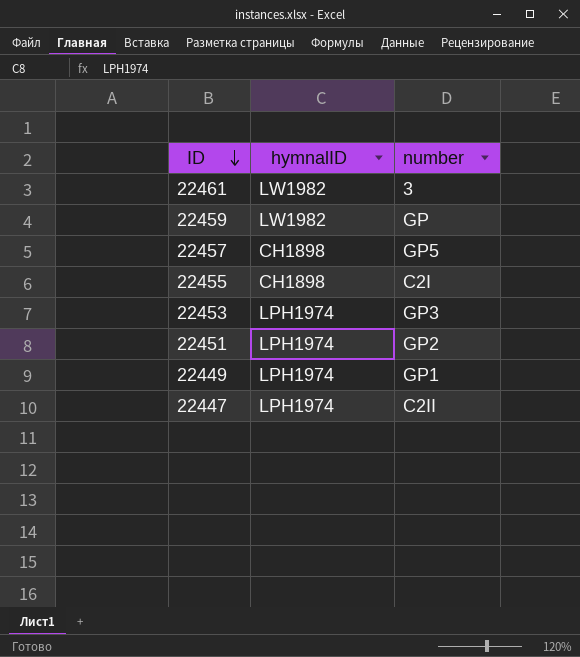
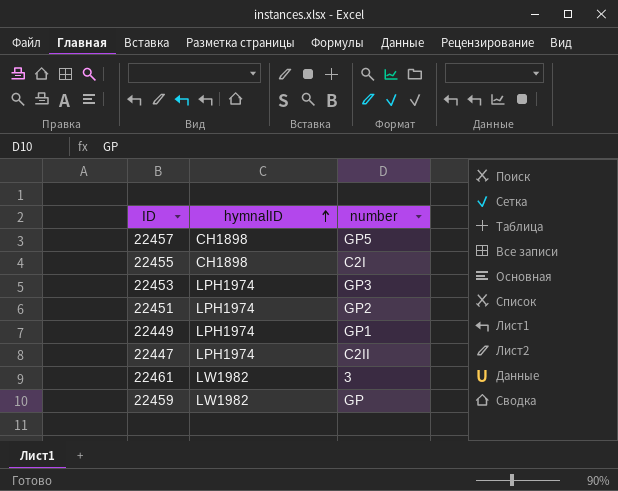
row order: ID descending -> hymnalID ascending

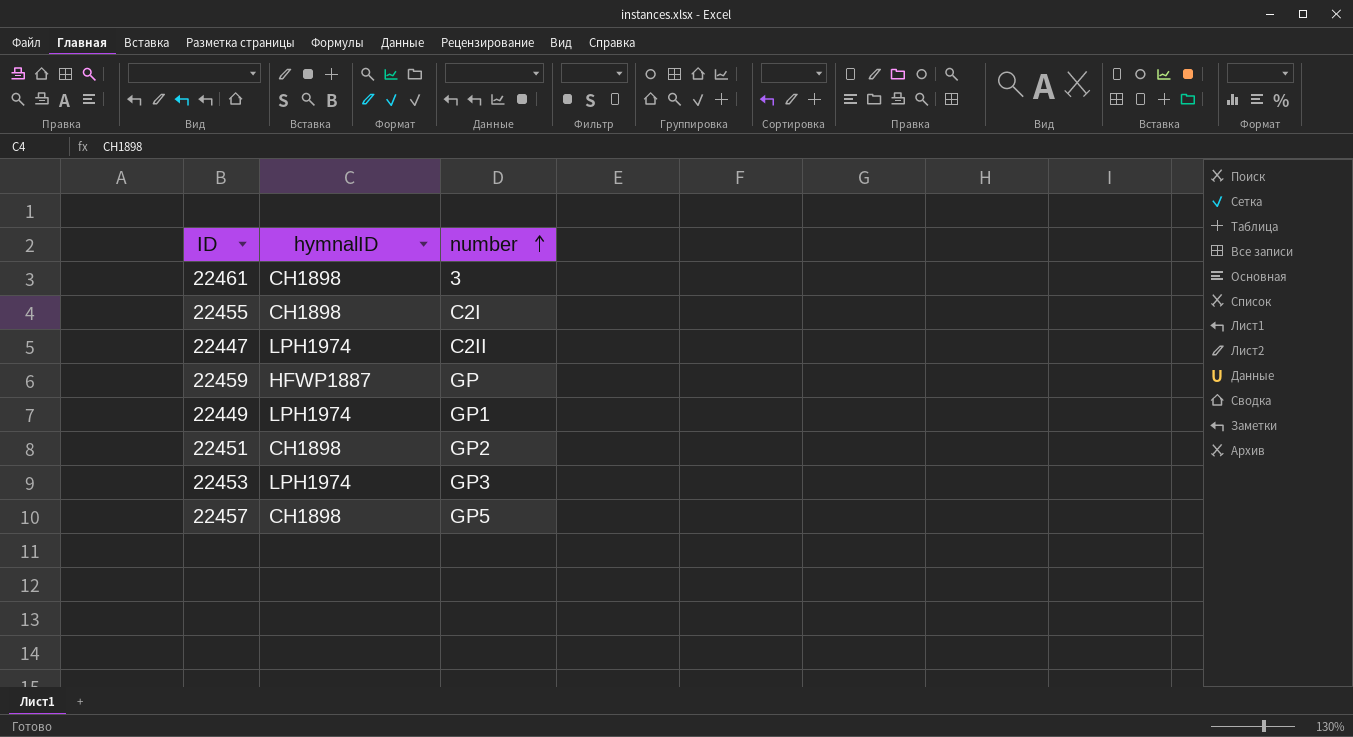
row order: hymnalID ascending -> number ascending
22461 | hymnalID: LW1982 -> CH1898
22459 | hymnalID: LW1982 -> HFWP1887
22451 | hymnalID: LPH1974 -> CH1898

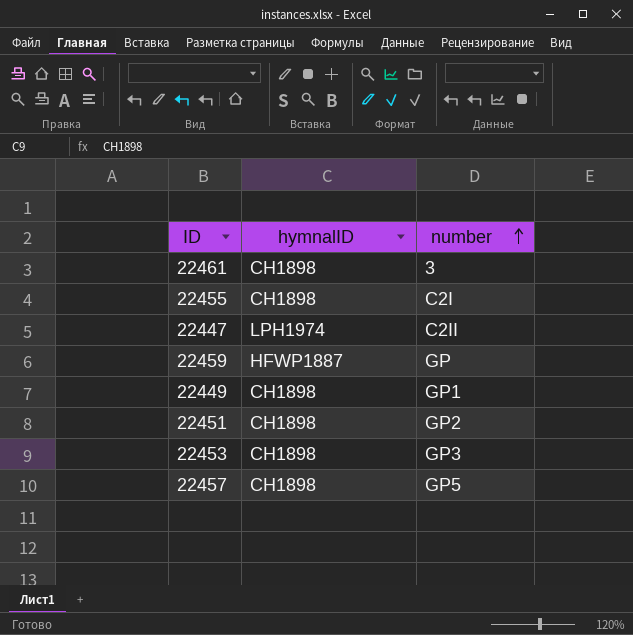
22449 | hymnalID: LPH1974 -> CH1898
22453 | hymnalID: LPH1974 -> CH1898

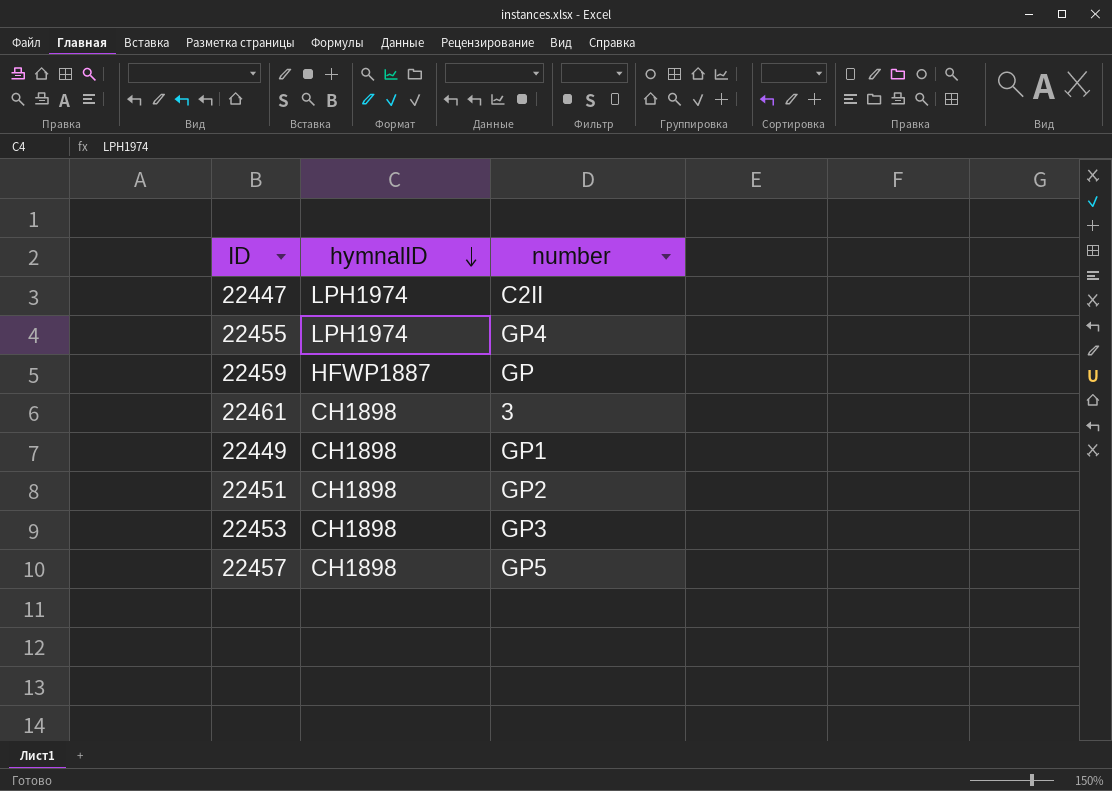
row order: number ascending -> hymnalID descending
22455 | hymnalID: CH1898 -> LPH1974
22455 | number: C2I -> GP4

